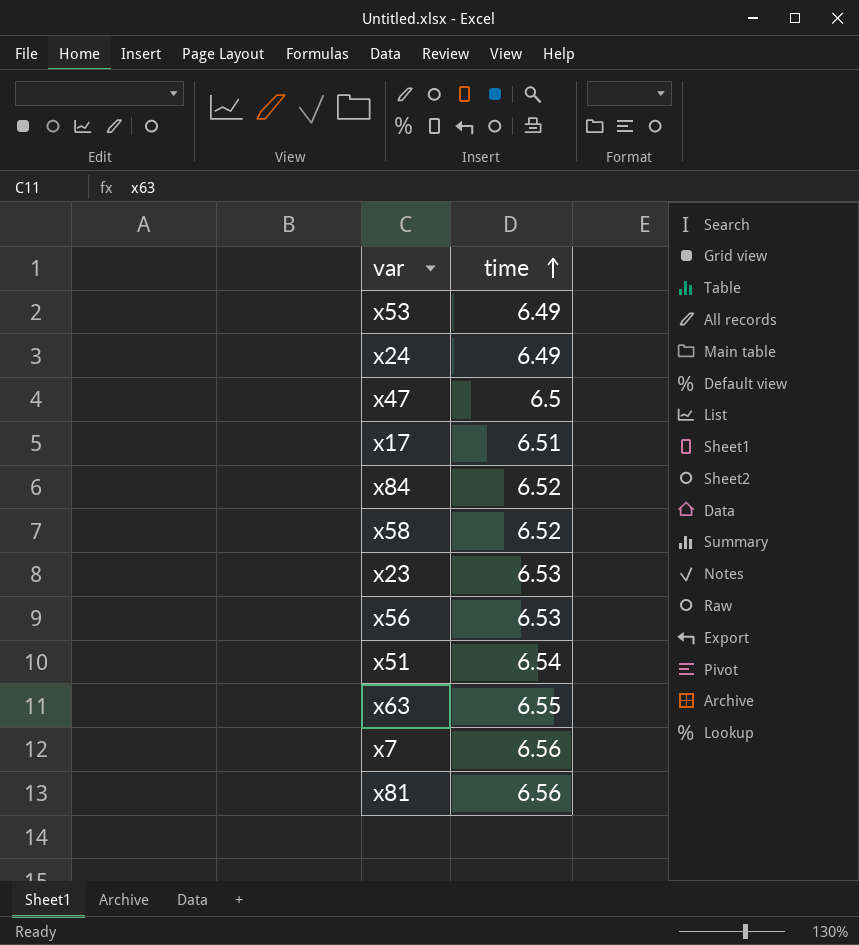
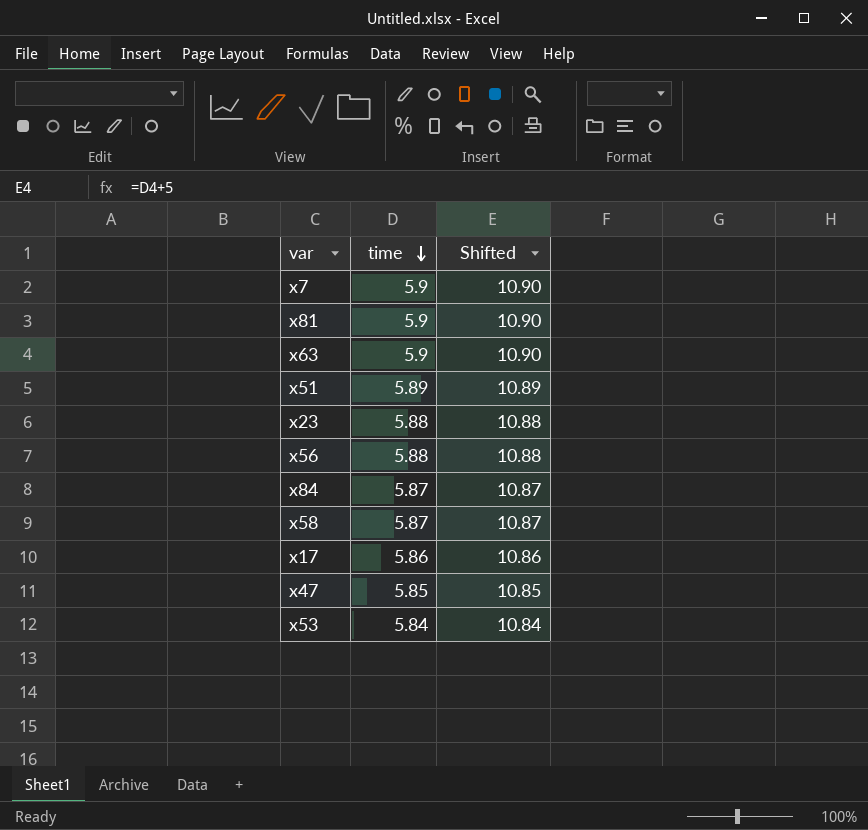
row order: time ascending -> time descending
column Shifted | formula: none -> [time] + 5
row x24: 6.49 -> none
x7 | time: 6.56 -> 5.9
x81 | time: 6.56 -> 5.9
x63 | time: 6.55 -> 5.9
x51 | time: 6.54 -> 5.89
x23 | time: 6.53 -> 5.88
x56 | time: 6.53 -> 5.88
x84 | time: 6.52 -> 5.87
x58 | time: 6.52 -> 5.87
x17 | time: 6.51 -> 5.86
x47 | time: 6.5 -> 5.85
x53 | time: 6.49 -> 5.84

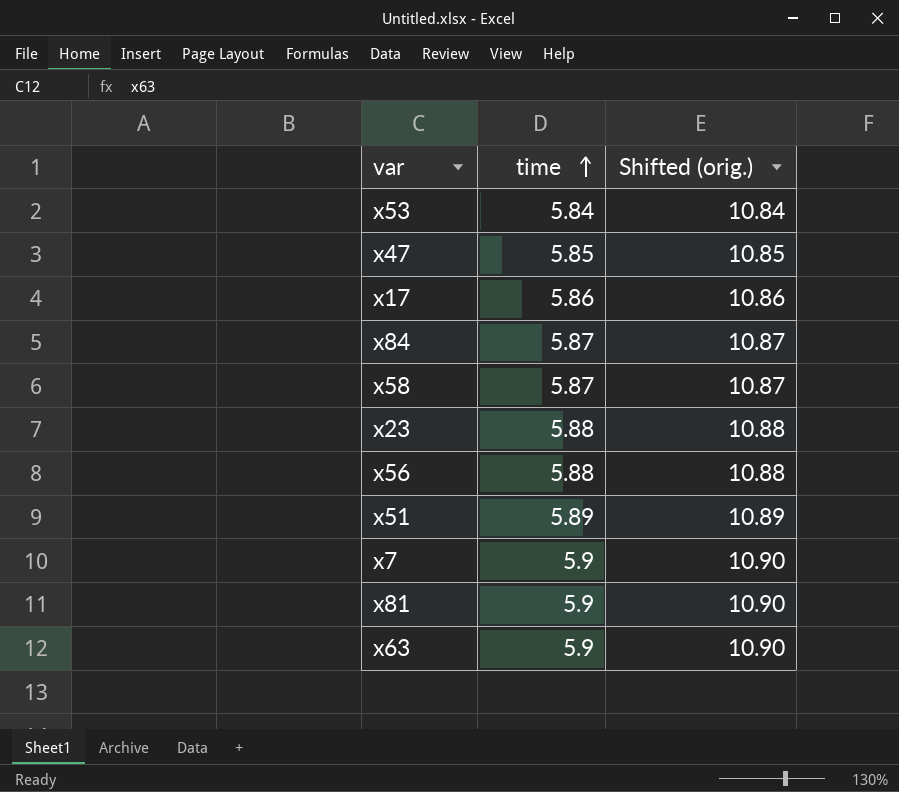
row order: time descending -> time ascending
column name: Shifted -> Shifted (orig.)

